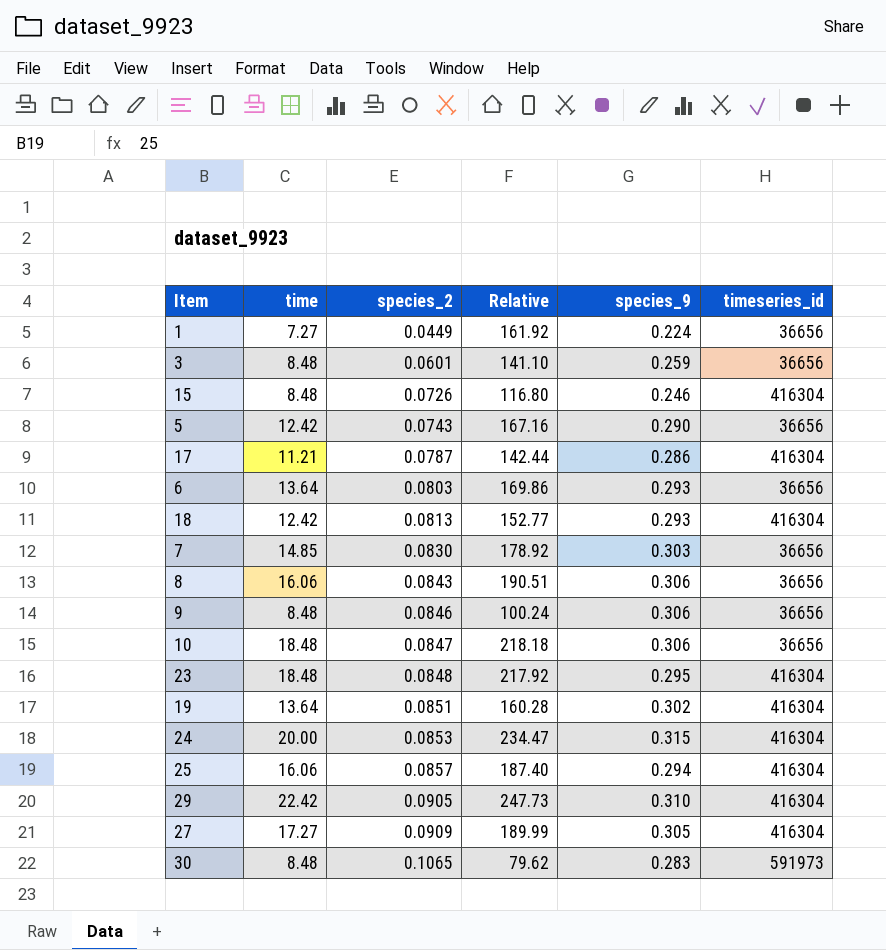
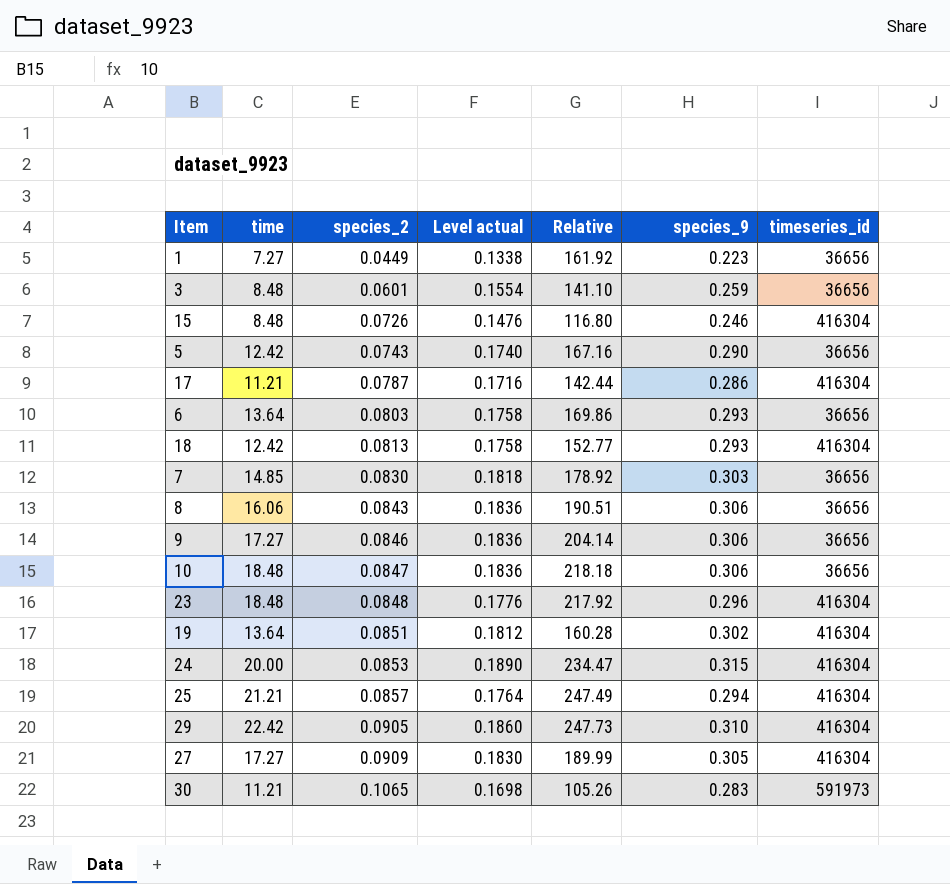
column Level actual | formula: none -> [species_9] * 0.6
1 | species_9: 0.224 -> 0.223
9 | time: 8.48 -> 17.27
9 | Relative: 100.24 -> 204.14
23 | species_9: 0.295 -> 0.296
25 | time: 16.06 -> 21.21
25 | Relative: 187.40 -> 247.49
30 | time: 8.48 -> 11.21
30 | Relative: 79.62 -> 105.26

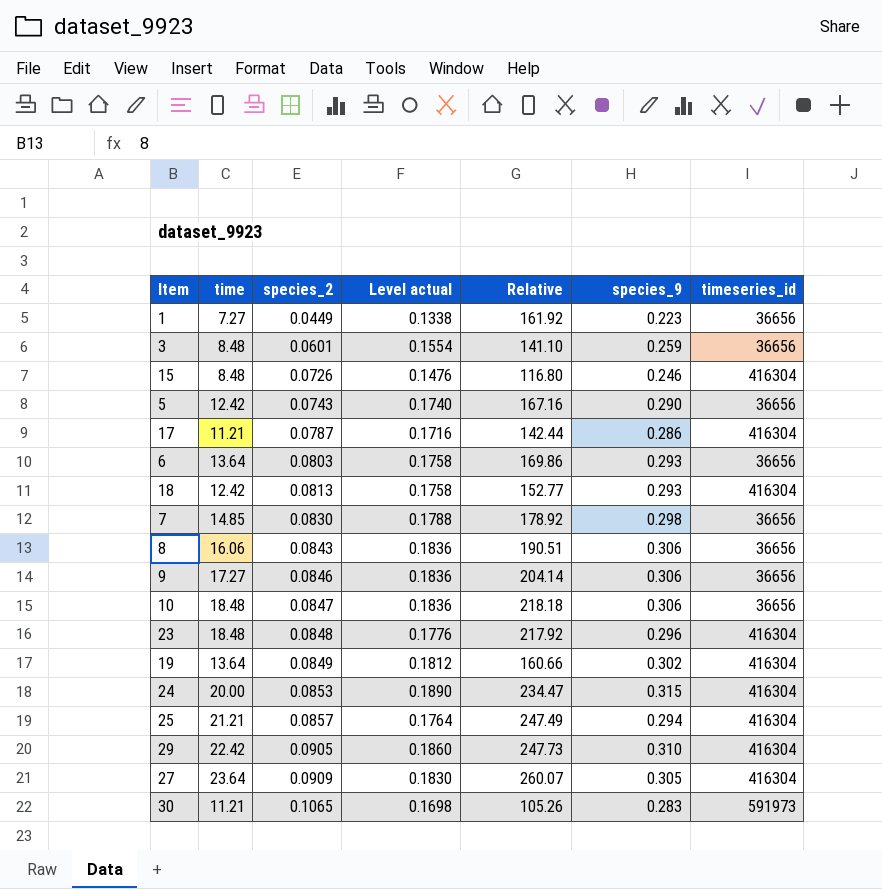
7 | Level actual: 0.1818 -> 0.1788
7 | species_9: 0.303 -> 0.298
19 | species_2: 0.0851 -> 0.0849
19 | Relative: 160.28 -> 160.66
27 | time: 17.27 -> 23.64
27 | Relative: 189.99 -> 260.07

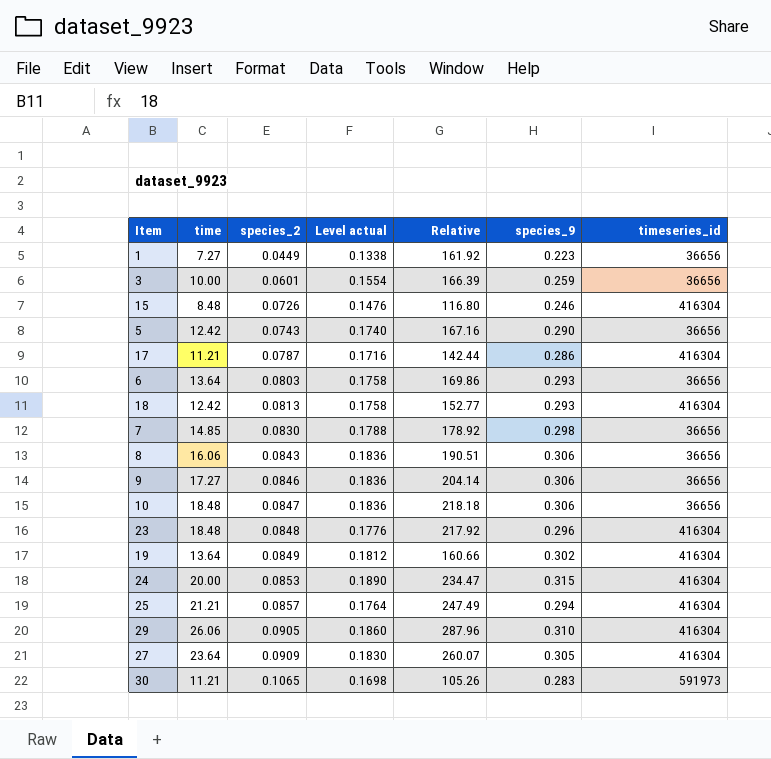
3 | time: 8.48 -> 10.00
3 | Relative: 141.10 -> 166.39
29 | time: 22.42 -> 26.06
29 | Relative: 247.73 -> 287.96

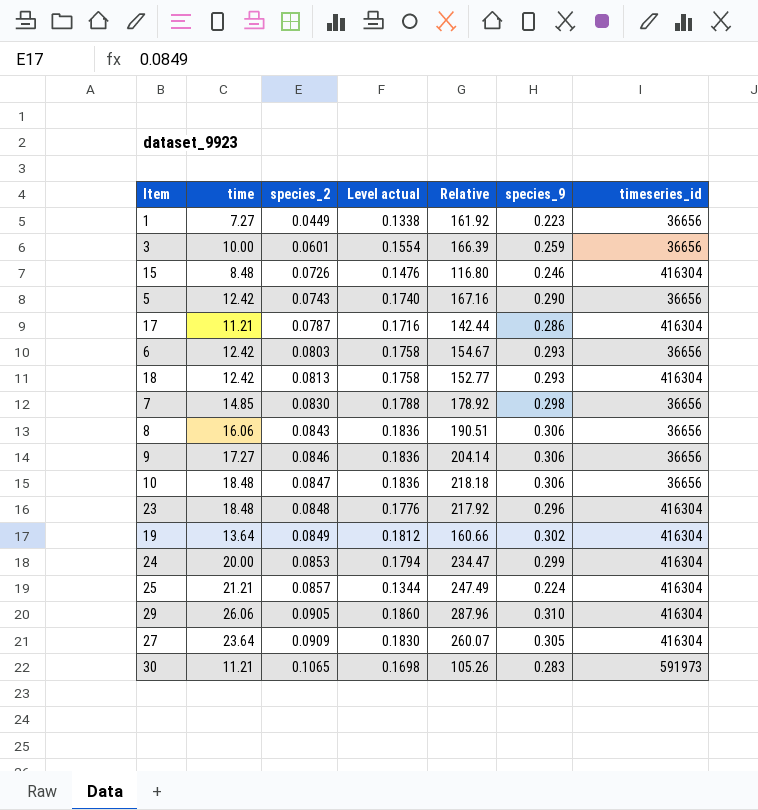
6 | time: 13.64 -> 12.42
6 | Relative: 169.86 -> 154.67
24 | Level actual: 0.1890 -> 0.1794
24 | species_9: 0.315 -> 0.299
25 | Level actual: 0.1764 -> 0.1344
25 | species_9: 0.294 -> 0.224

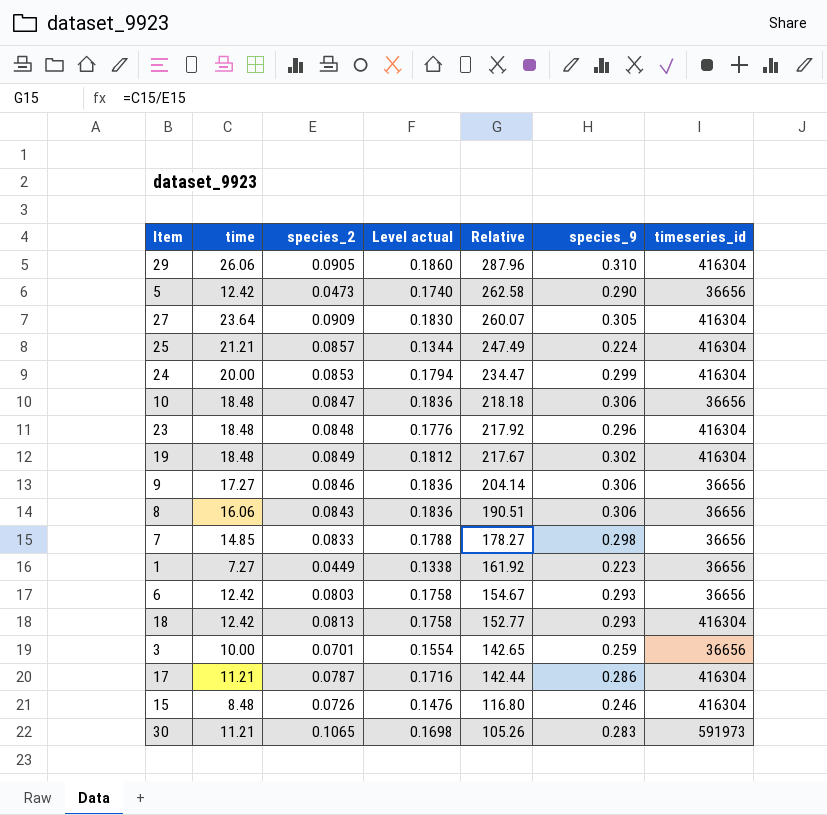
row order: species_2 ascending -> Relative descending
5 | species_2: 0.0743 -> 0.0473
5 | Relative: 167.16 -> 262.58
19 | time: 13.64 -> 18.48
19 | Relative: 160.66 -> 217.67
7 | species_2: 0.0830 -> 0.0833
7 | Relative: 178.92 -> 178.27
3 | species_2: 0.0601 -> 0.0701
3 | Relative: 166.39 -> 142.65

